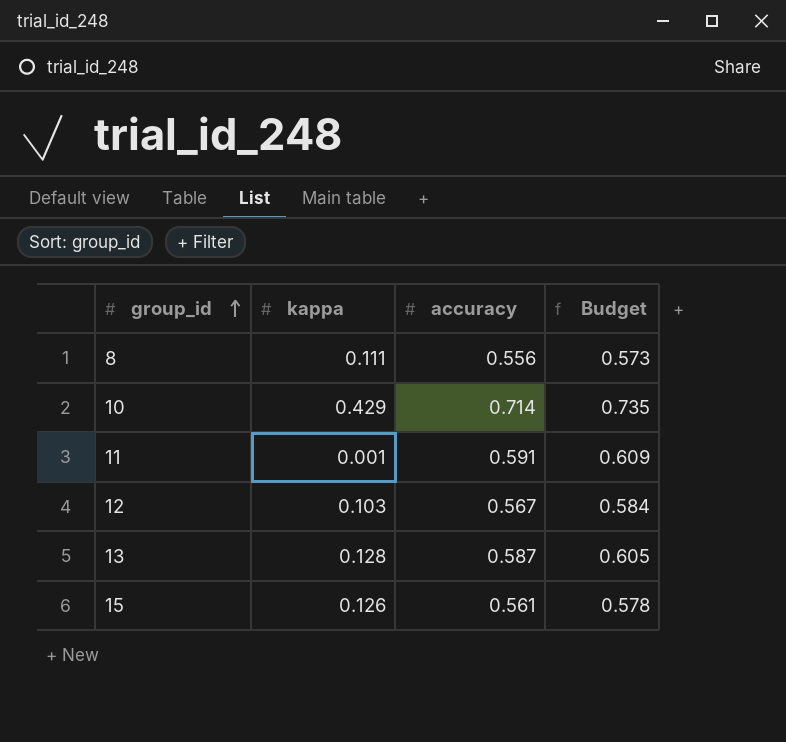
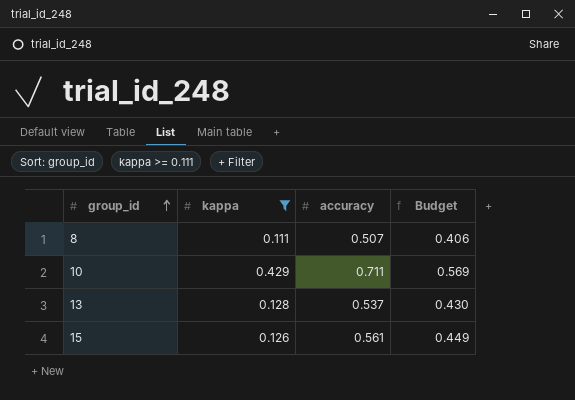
filter: none -> kappa >= 0.111
column Budget | formula: [accuracy] * 1.03 -> [accuracy] * 0.8
8 | accuracy: 0.556 -> 0.507
10 | accuracy: 0.714 -> 0.711
13 | accuracy: 0.587 -> 0.537

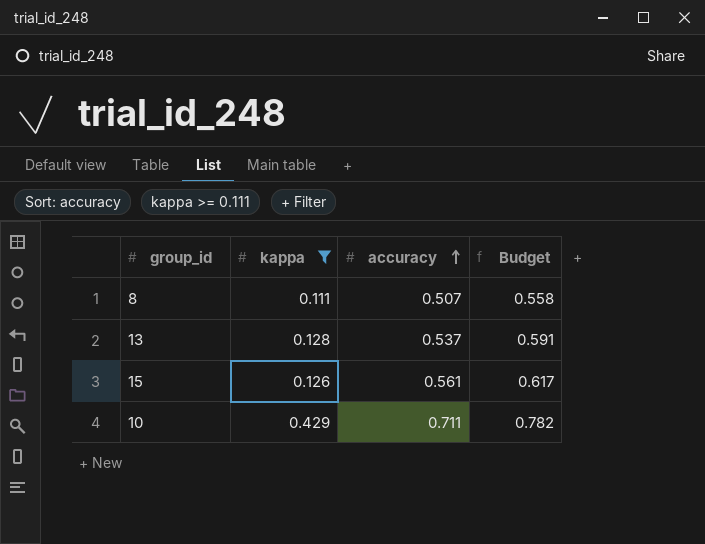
row order: group_id ascending -> accuracy ascending
column Budget | formula: [accuracy] * 0.8 -> [accuracy] * 1.1

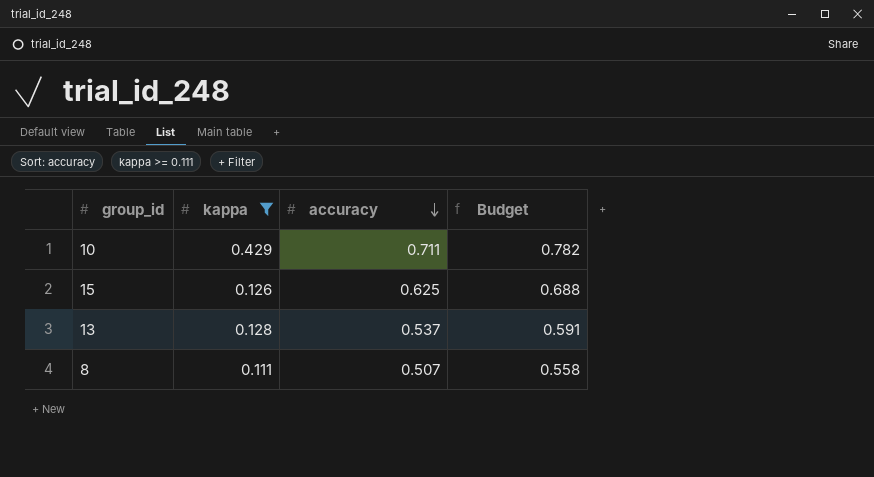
row order: accuracy ascending -> accuracy descending
15 | accuracy: 0.561 -> 0.625
15 | Budget: 0.617 -> 0.688

